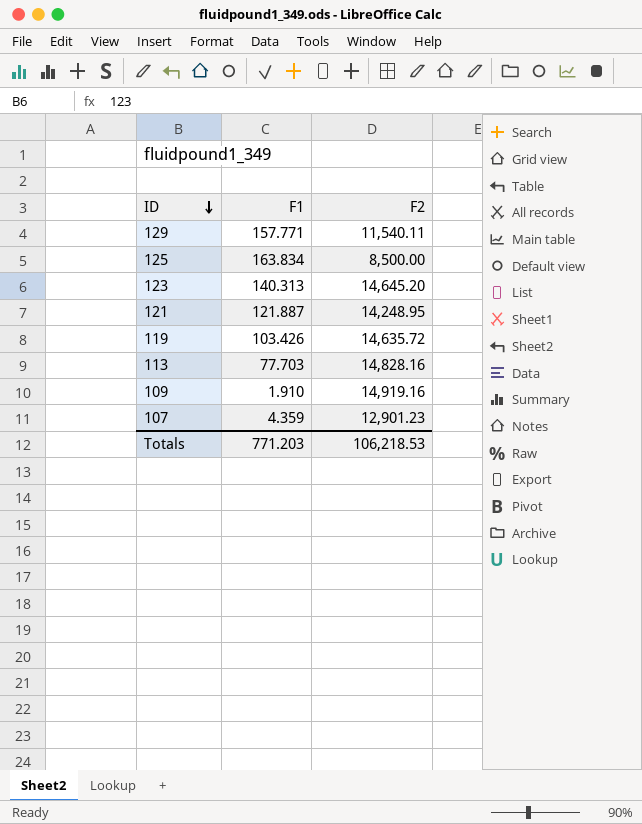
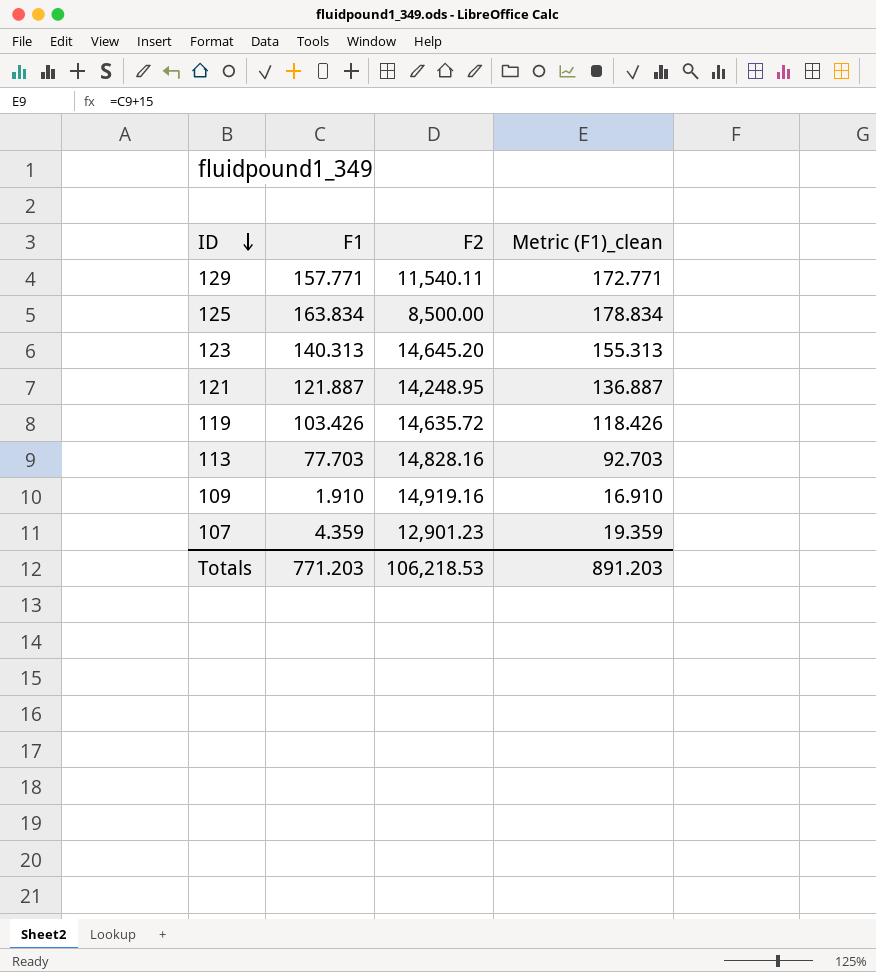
column Metric (F1)_clean | formula: none -> [F1] + 15

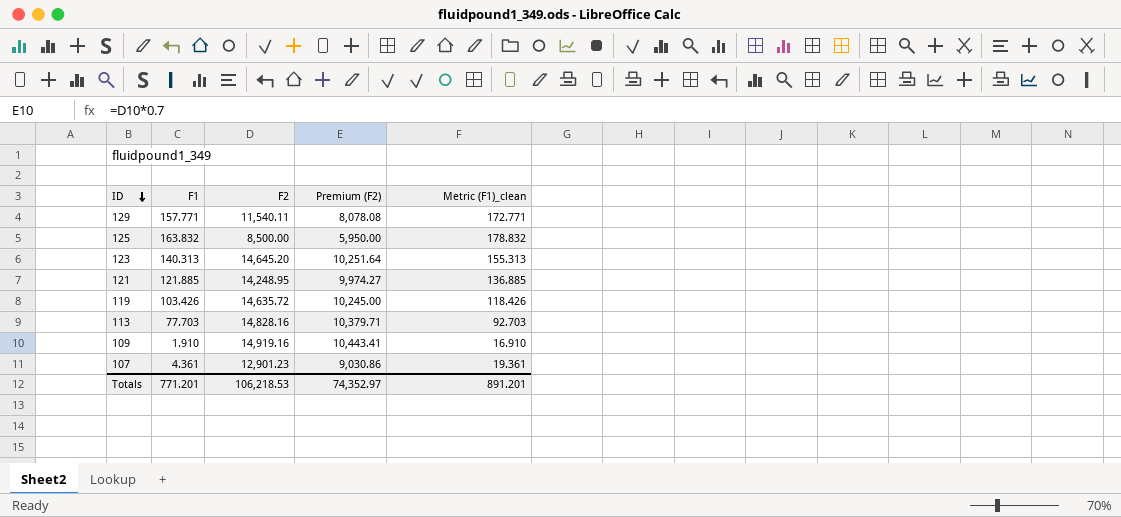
column Premium (F2) | formula: none -> [F2] * 0.7
125 | F1: 163.834 -> 163.832
125 | Metric (F1)_clean: 178.834 -> 178.832
121 | F1: 121.887 -> 121.885
121 | Metric (F1)_clean: 136.887 -> 136.885
107 | F1: 4.359 -> 4.361
107 | Metric (F1)_clean: 19.359 -> 19.361
Totals | F1: 771.203 -> 771.201
Totals | Metric (F1)_clean: 891.203 -> 891.201

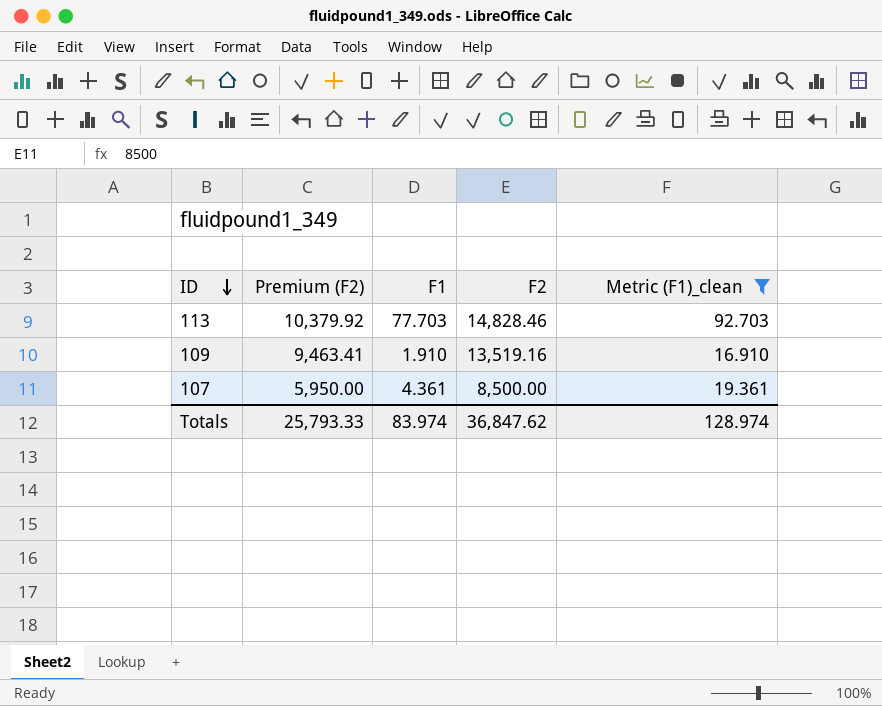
filter: none -> Metric (F1)_clean <= 92.703
column Premium (F2) | position: 4 -> 2
113 | Premium (F2): 10,379.71 -> 10,379.92
113 | F2: 14,828.16 -> 14,828.46
109 | Premium (F2): 10,443.41 -> 9,463.41
109 | F2: 14,919.16 -> 13,519.16
107 | Premium (F2): 9,030.86 -> 5,950.00
107 | F2: 12,901.23 -> 8,500.00
Totals | Premium (F2): 74,352.97 -> 25,793.33
Totals | F1: 771.201 -> 83.974
Totals | F2: 106,218.53 -> 36,847.62
Totals | Metric (F1)_clean: 891.201 -> 128.974

